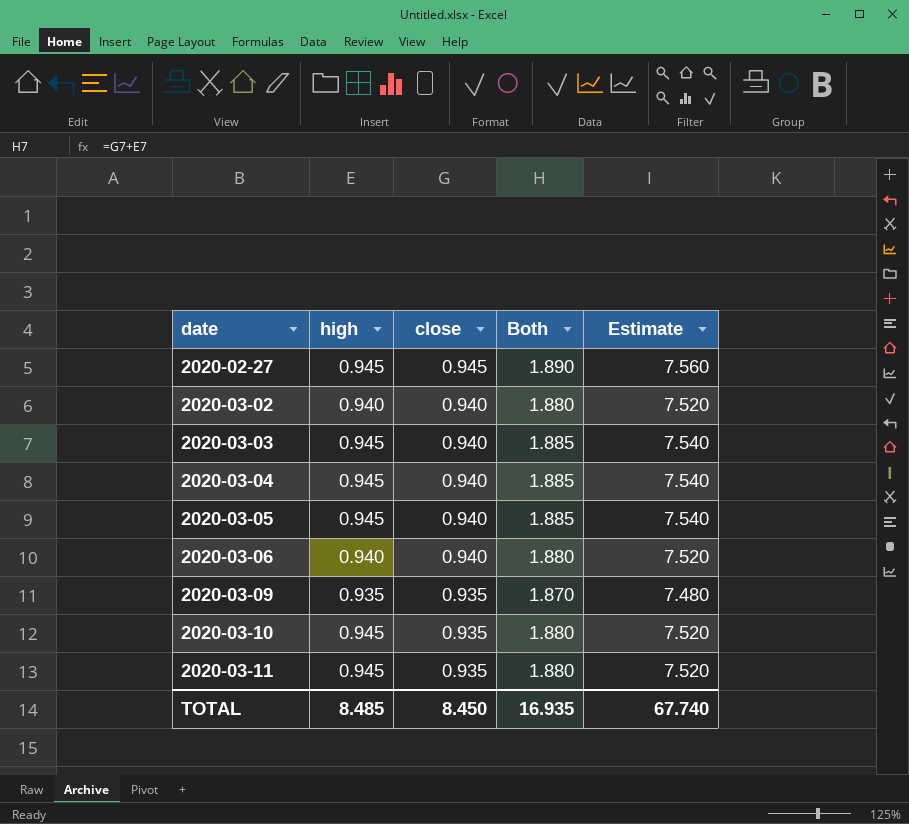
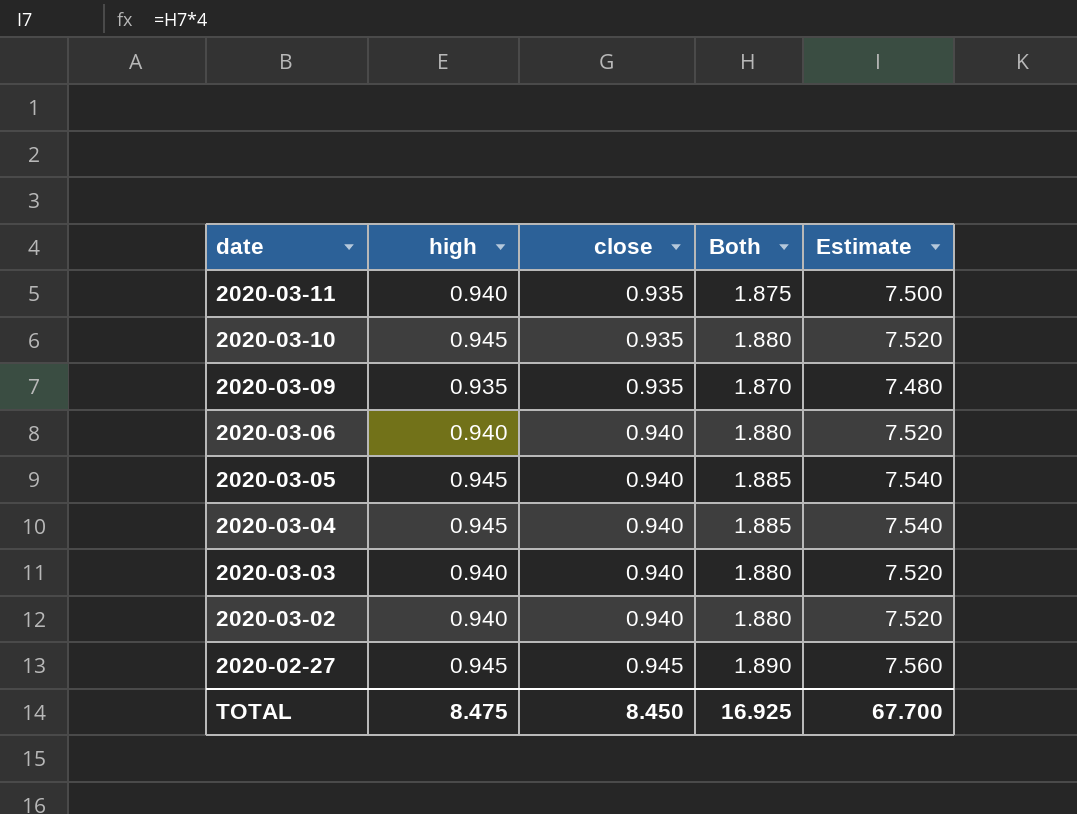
row order: date ascending -> date descending
2020-03-11 | high: 0.945 -> 0.940
2020-03-11 | Both: 1.880 -> 1.875
2020-03-11 | Estimate: 7.520 -> 7.500
2020-03-03 | high: 0.945 -> 0.940
2020-03-03 | Both: 1.885 -> 1.880
2020-03-03 | Estimate: 7.540 -> 7.520
TOTAL | high: 8.485 -> 8.475
TOTAL | Both: 16.935 -> 16.925
TOTAL | Estimate: 67.740 -> 67.700

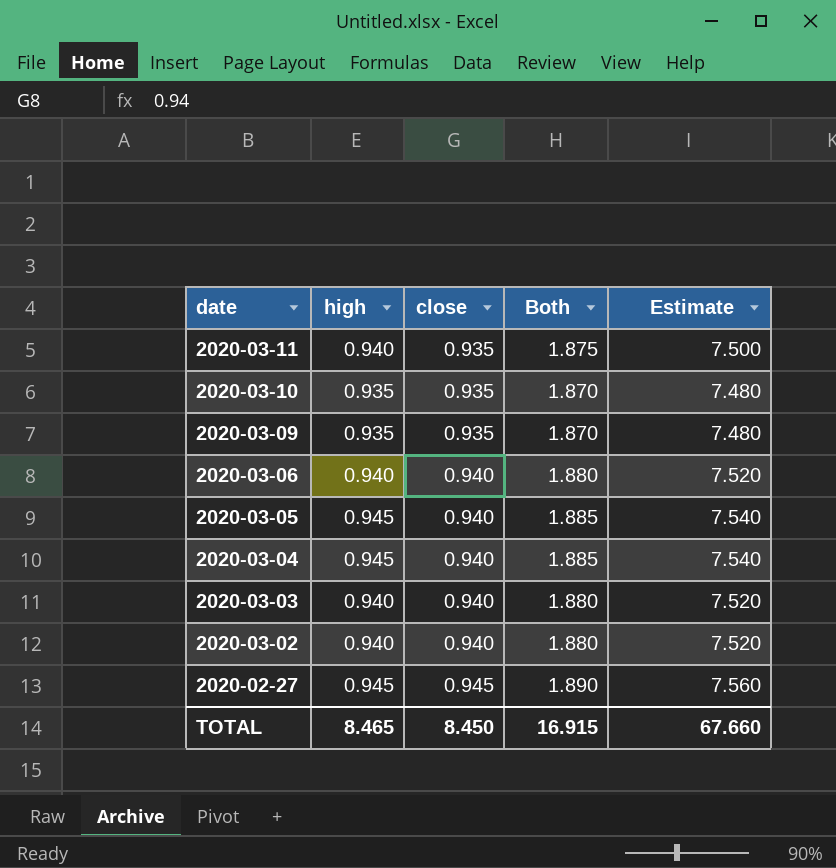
2020-03-10 | high: 0.945 -> 0.935
2020-03-10 | Both: 1.880 -> 1.870
2020-03-10 | Estimate: 7.520 -> 7.480
TOTAL | high: 8.475 -> 8.465
TOTAL | Both: 16.925 -> 16.915
TOTAL | Estimate: 67.700 -> 67.660

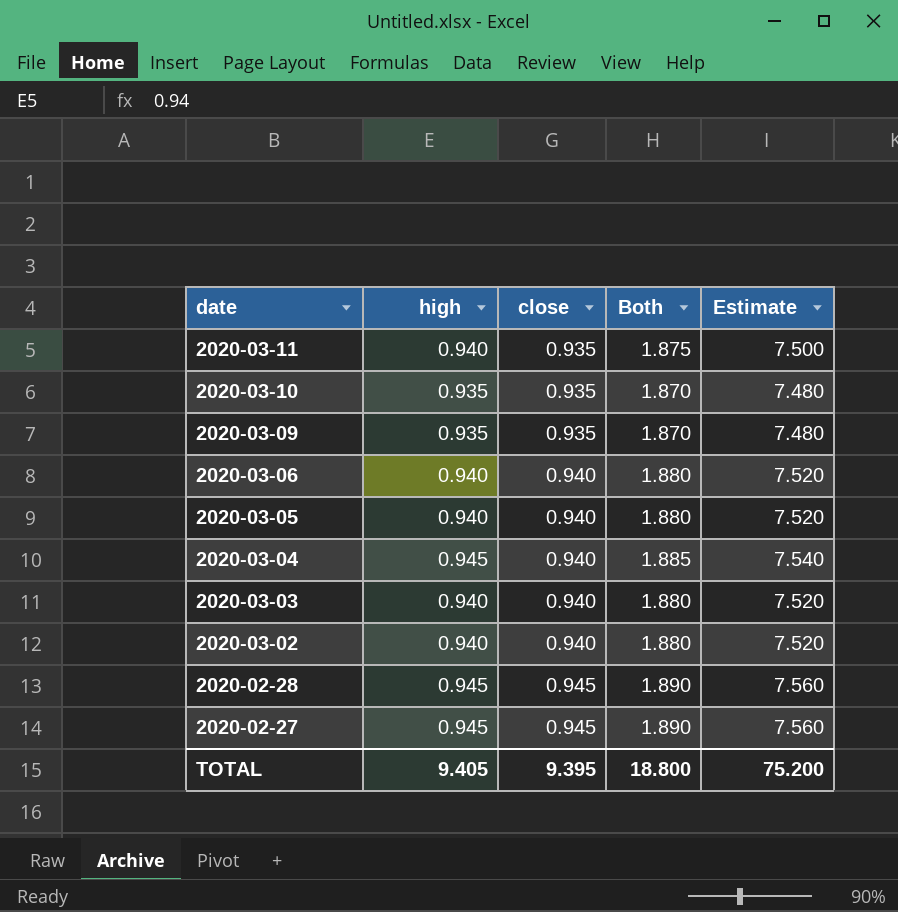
2020-03-05 | high: 0.945 -> 0.940
2020-03-05 | Both: 1.885 -> 1.880
2020-03-05 | Estimate: 7.540 -> 7.520
row 2020-02-28: none -> 0.945 | 0.945 | 1.890 | 7.560
TOTAL | high: 8.465 -> 9.405
TOTAL | close: 8.450 -> 9.395
TOTAL | Both: 16.915 -> 18.800
TOTAL | Estimate: 67.660 -> 75.200

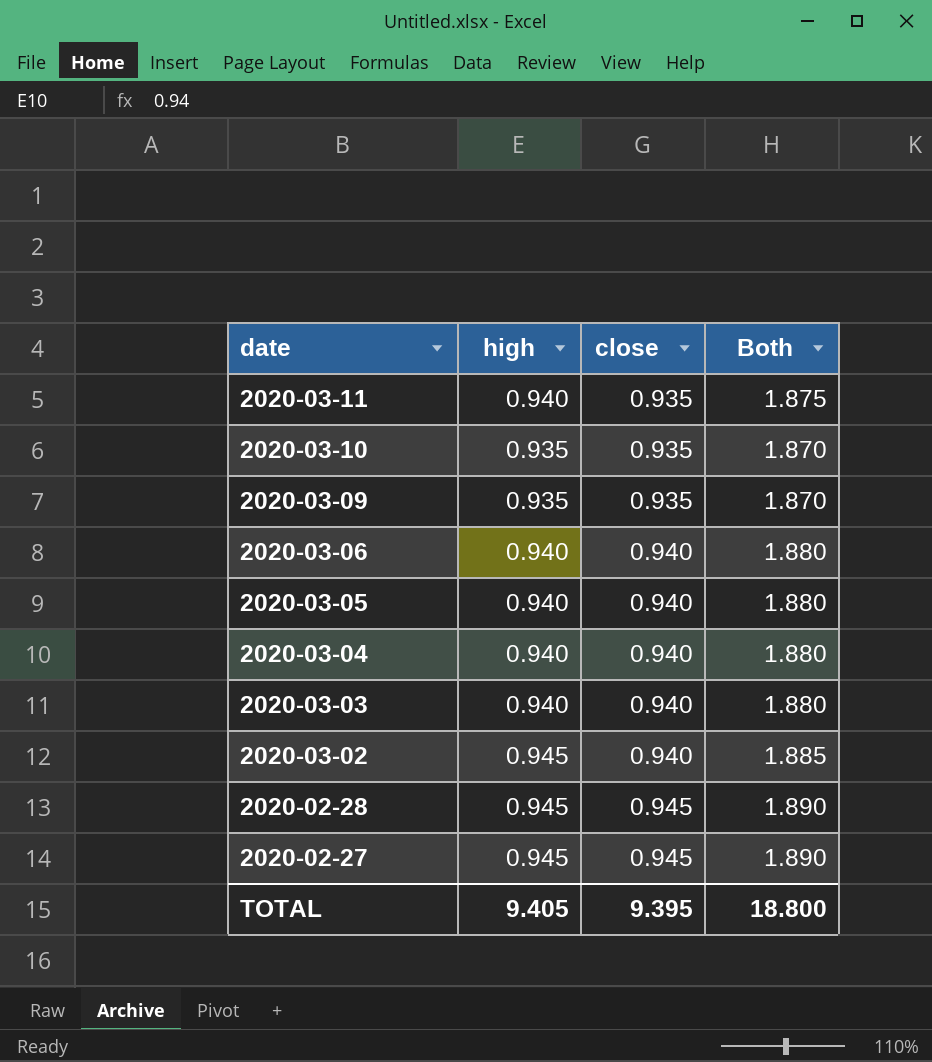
column Estimate | formula: [Both] * 4 -> none
2020-03-04 | high: 0.945 -> 0.940
2020-03-04 | Both: 1.885 -> 1.880
2020-03-02 | high: 0.940 -> 0.945
2020-03-02 | Both: 1.880 -> 1.885

